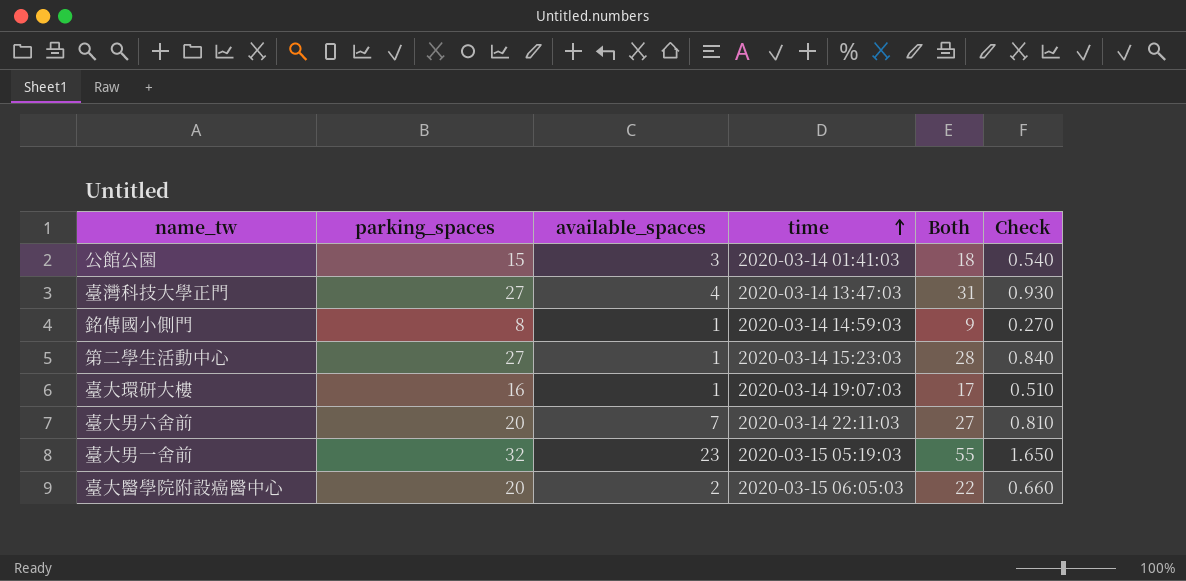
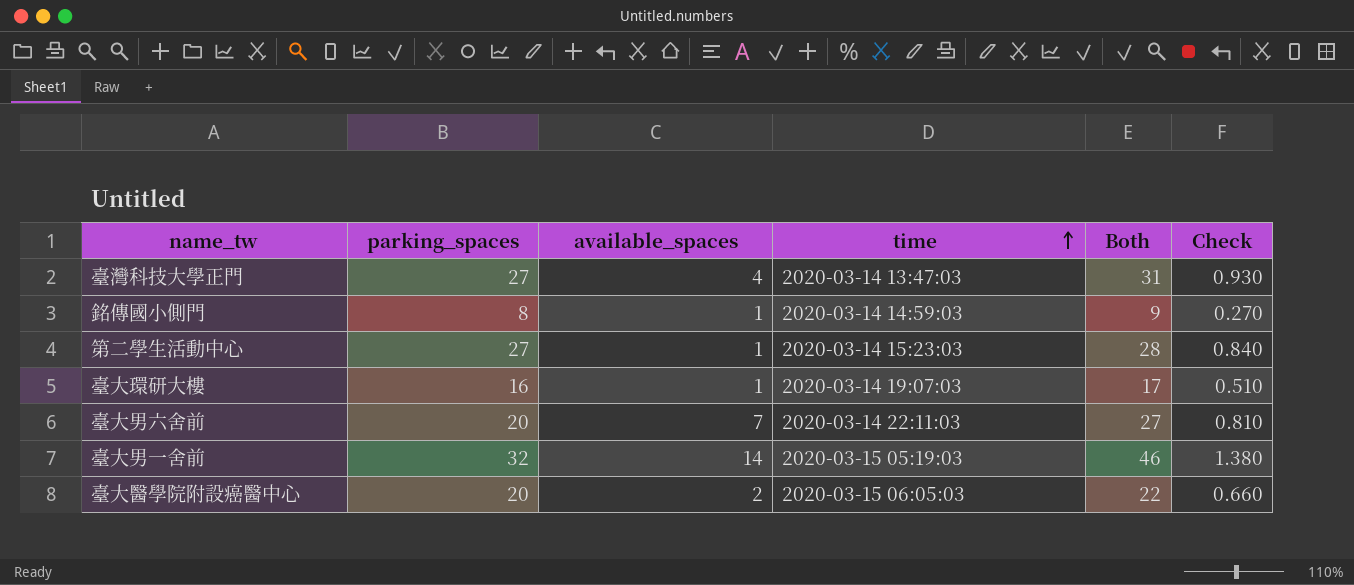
row 公館公園: 15 | 3 | 2020-03-14 01:41:03 | 18 | 0.540 -> none
臺大男一舍前 | available_spaces: 23 -> 14
臺大男一舍前 | Both: 55 -> 46
臺大男一舍前 | Check: 1.650 -> 1.380

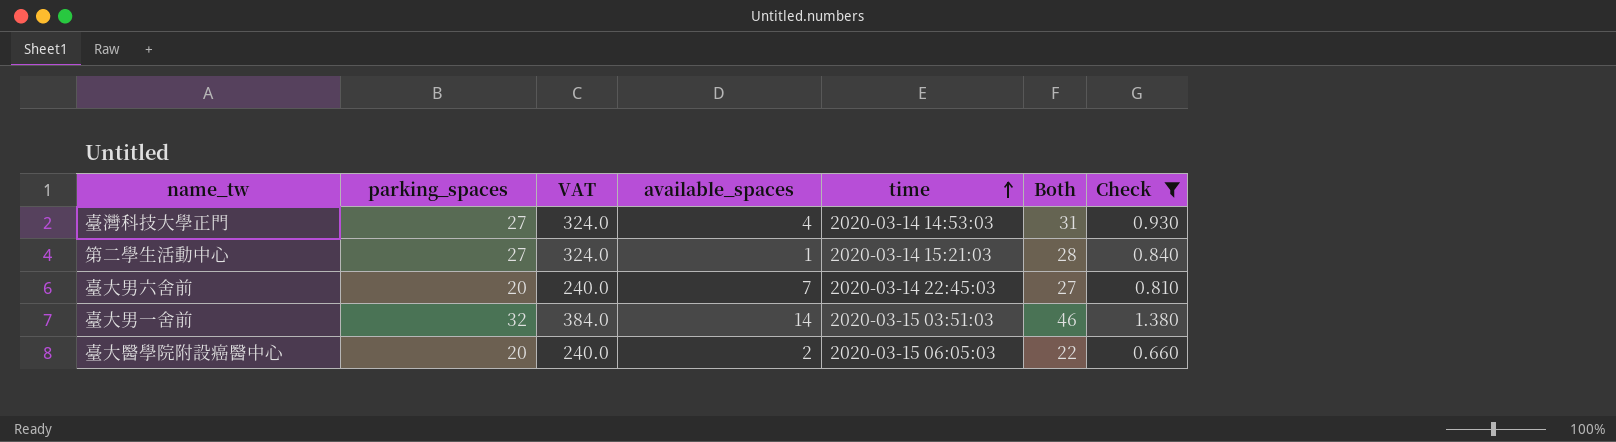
filter: none -> Check >= 0.660
column VAT | formula: none -> [parking_spaces] * 12
臺灣科技大學正門 | time: 2020-03-14 13:47:03 -> 2020-03-14 14:53:03
第二學生活動中心 | time: 2020-03-14 15:23:03 -> 2020-03-14 15:21:03
臺大男六舍前 | time: 2020-03-14 22:11:03 -> 2020-03-14 22:45:03
臺大男一舍前 | time: 2020-03-15 05:19:03 -> 2020-03-15 03:51:03

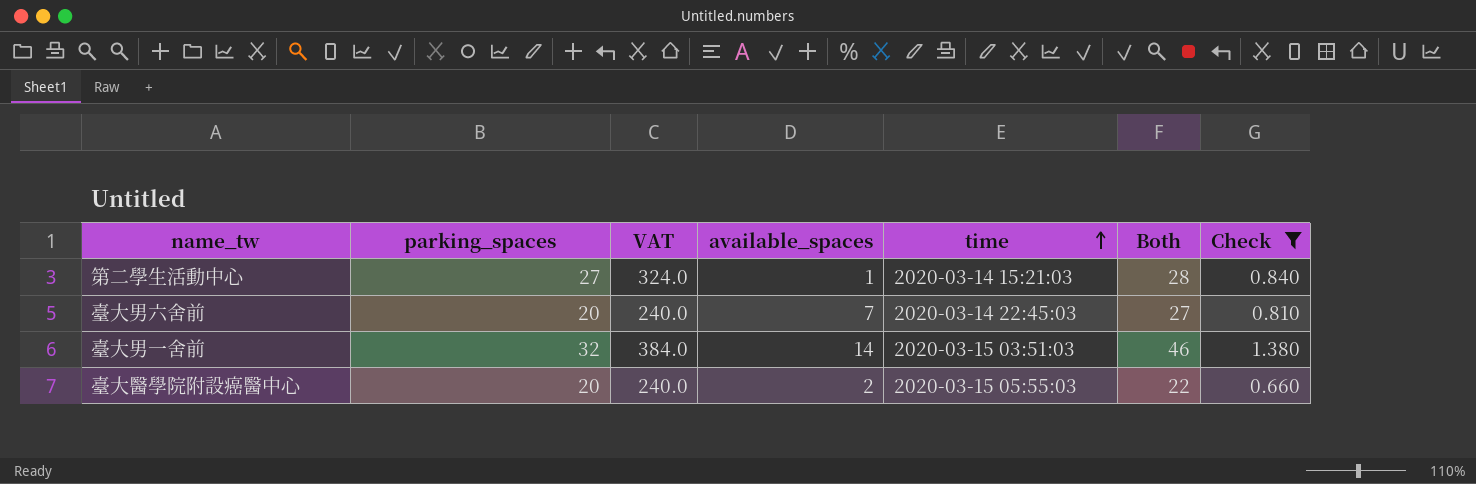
row 臺灣科技大學正門: 27 | 324.0 | 4 | 2020-03-14 14:53:03 | 31 | 0.930 -> none
臺大醫學院附設癌醫中心 | time: 2020-03-15 06:05:03 -> 2020-03-15 05:55:03

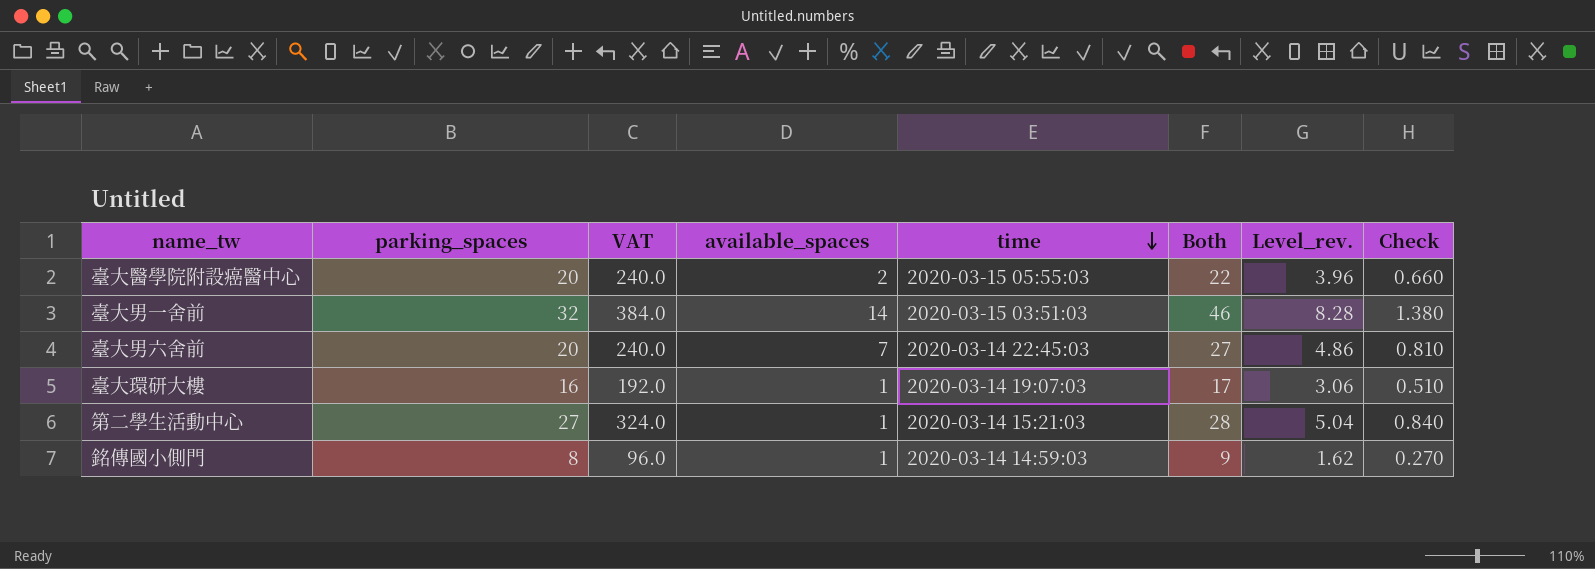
filter: Check >= 0.660 -> none
row order: time ascending -> time descending
column Level_rev. | formula: none -> [Both] * 0.18

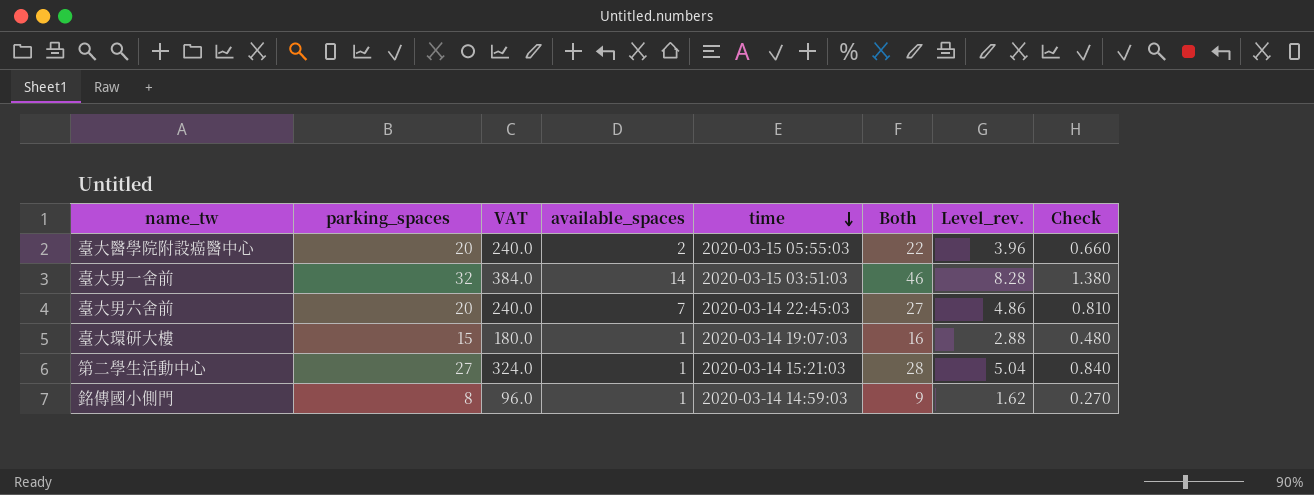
臺大環研大樓 | parking_spaces: 16 -> 15
臺大環研大樓 | VAT: 192.0 -> 180.0
臺大環研大樓 | Both: 17 -> 16
臺大環研大樓 | Level_rev.: 3.06 -> 2.88
臺大環研大樓 | Check: 0.510 -> 0.480

